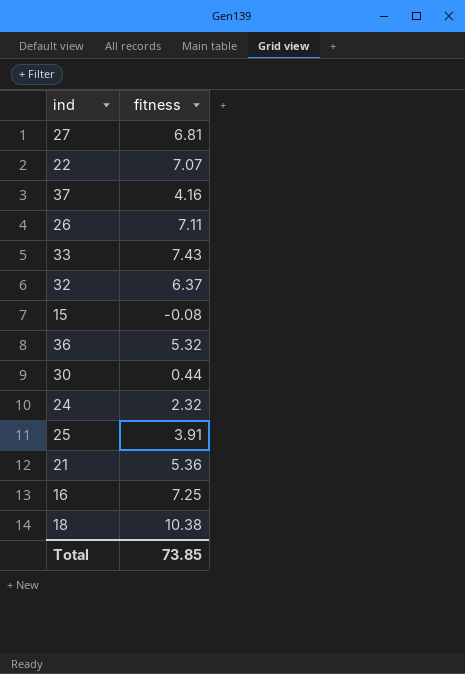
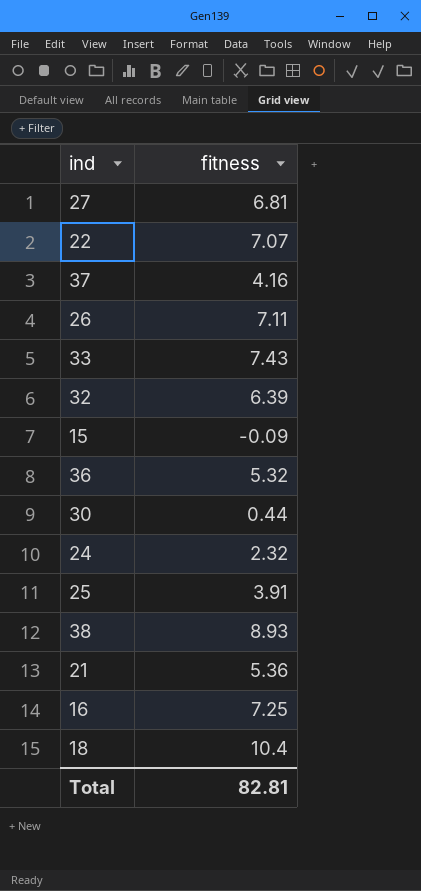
32 | fitness: 6.37 -> 6.39
15 | fitness: -0.08 -> -0.09
row 38: none -> 8.93
18 | fitness: 10.38 -> 10.4
Total | fitness: 73.85 -> 82.81

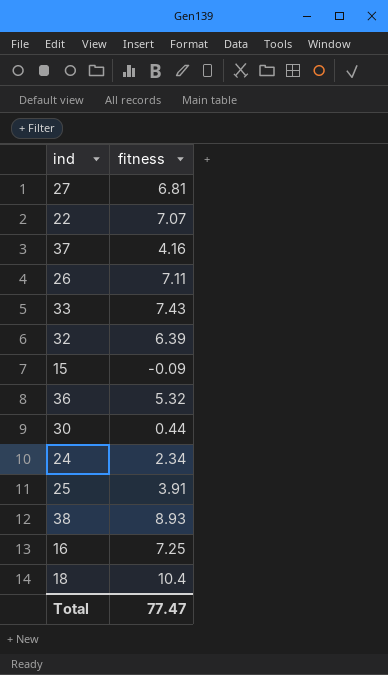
row 21: 5.36 -> none
24 | fitness: 2.32 -> 2.34
Total | fitness: 82.81 -> 77.47

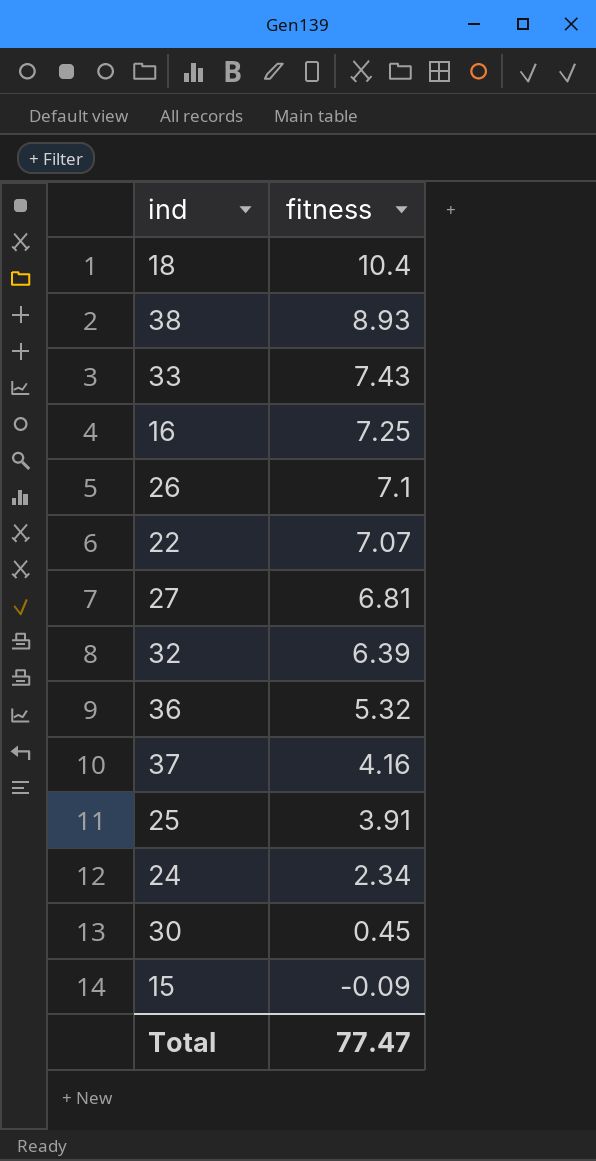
row order: none -> fitness descending
26 | fitness: 7.11 -> 7.1
30 | fitness: 0.44 -> 0.45

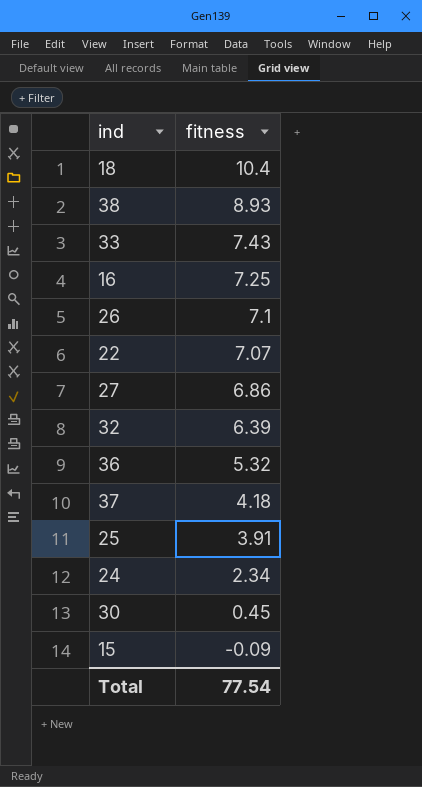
27 | fitness: 6.81 -> 6.86
37 | fitness: 4.16 -> 4.18
Total | fitness: 77.47 -> 77.54

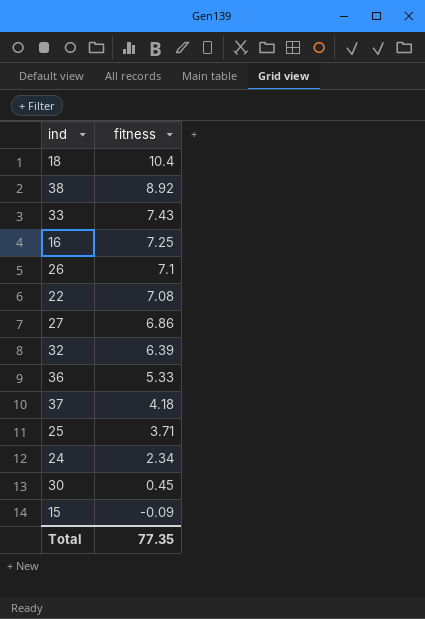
38 | fitness: 8.93 -> 8.92
22 | fitness: 7.07 -> 7.08
36 | fitness: 5.32 -> 5.33
25 | fitness: 3.91 -> 3.71
Total | fitness: 77.54 -> 77.35

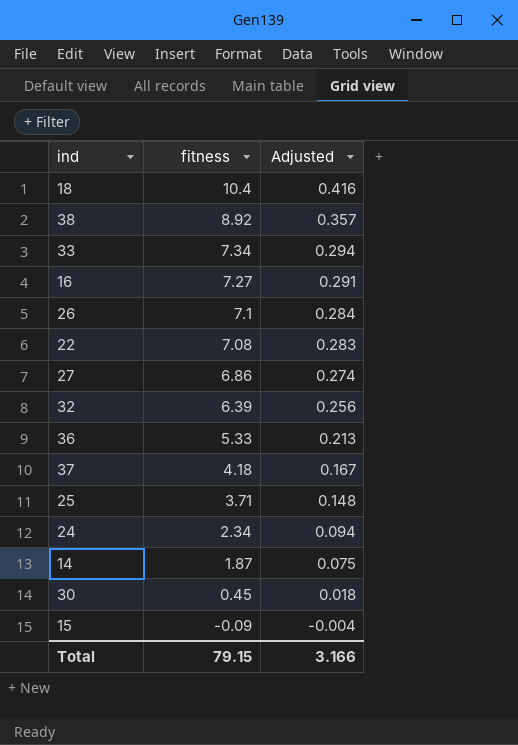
column Adjusted | formula: none -> [fitness] * 0.04
33 | fitness: 7.43 -> 7.34
16 | fitness: 7.25 -> 7.27
row 14: none -> 1.87 | 0.075
Total | fitness: 77.35 -> 79.15

